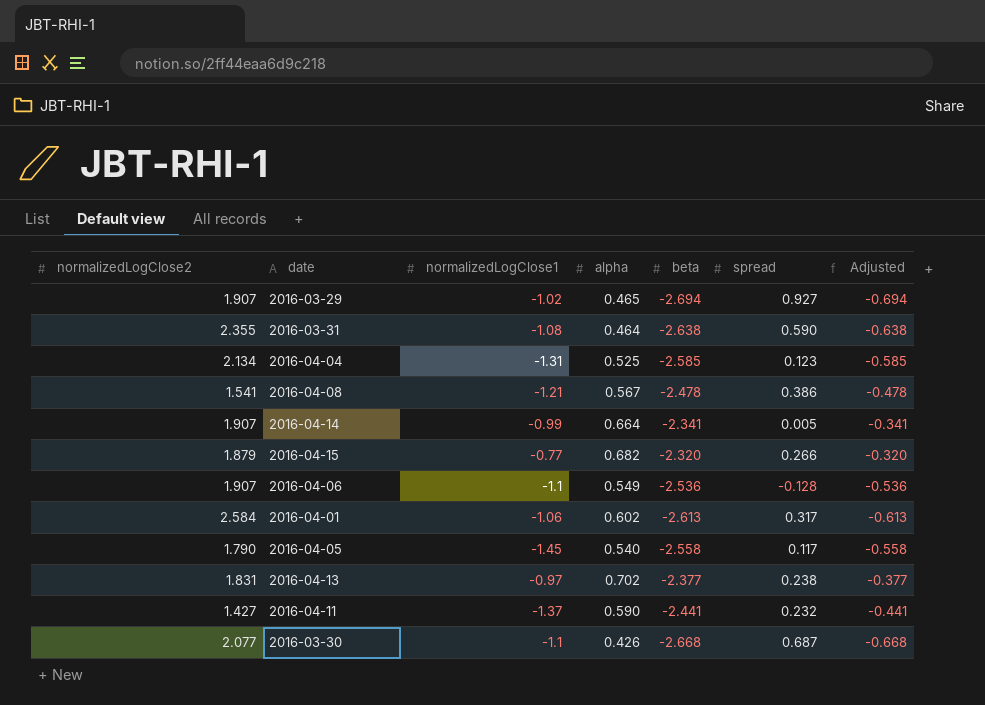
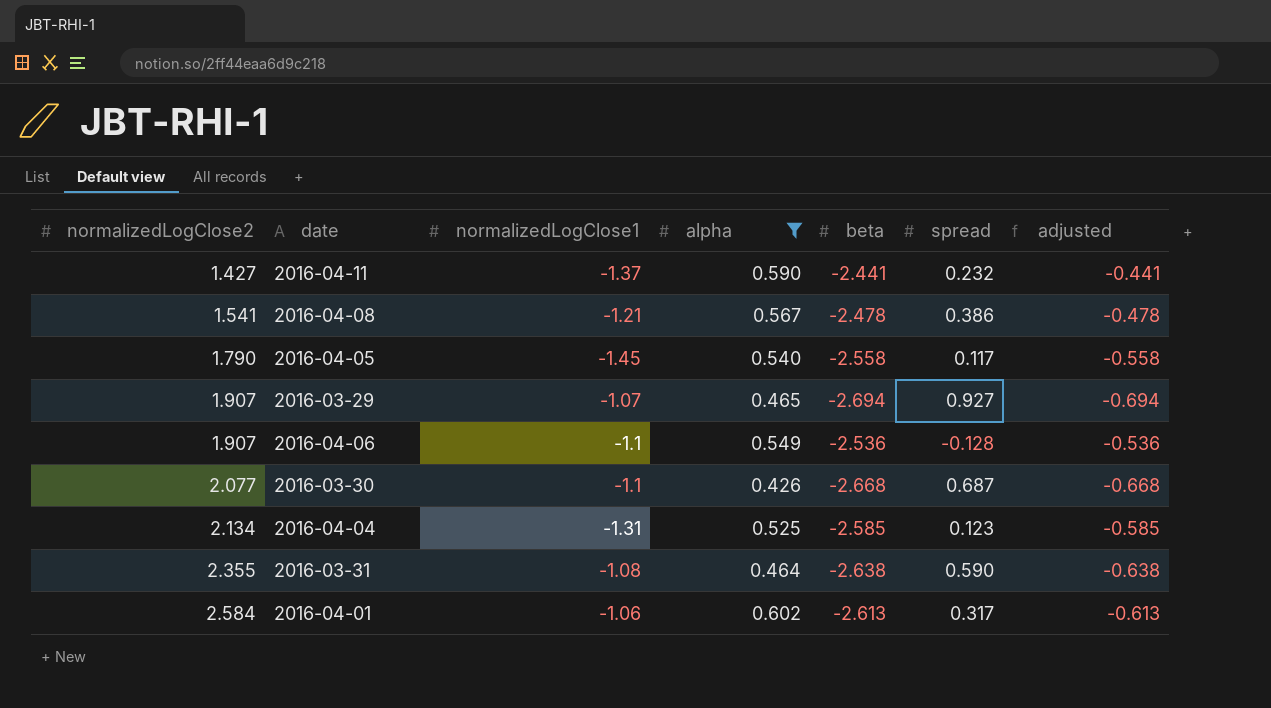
filter: none -> alpha <= 0.602
row order: none -> normalizedLogClose2 ascending
column name: Adjusted -> adjusted
2016-03-29 | normalizedLogClose1: -1.02 -> -1.07

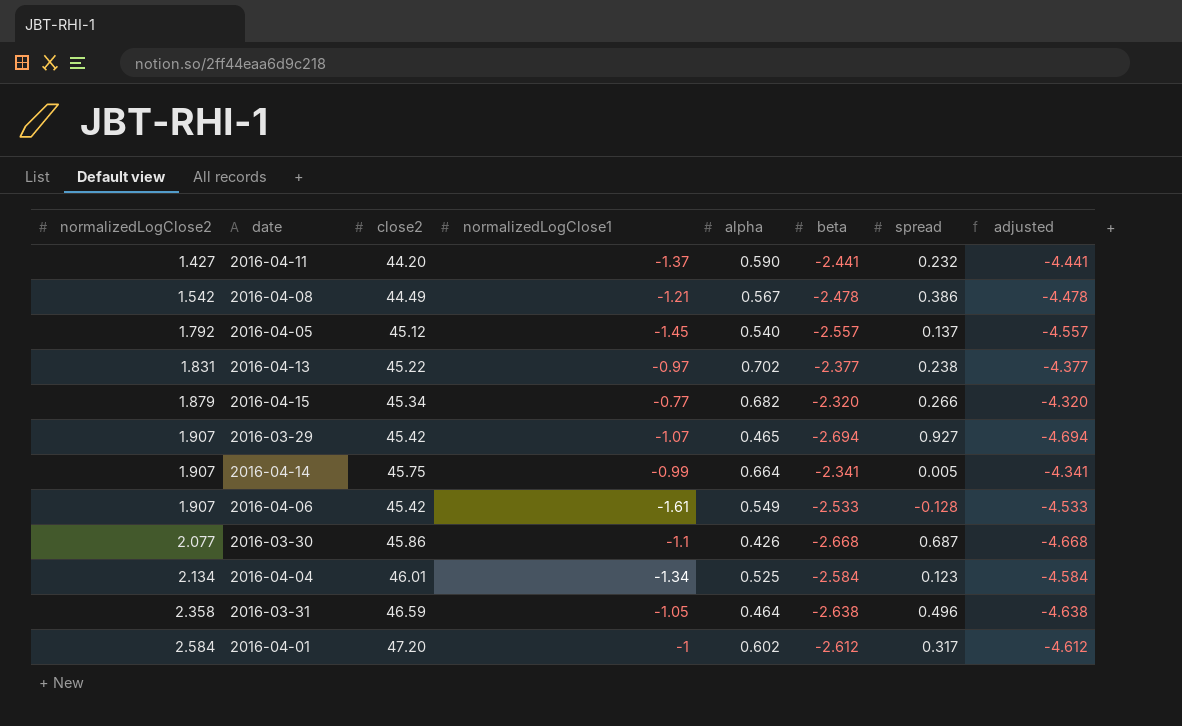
filter: alpha <= 0.602 -> none
column close2 | position: none -> 3
column adjusted | formula: [beta] + 2 -> [beta] - 2
2016-04-08 | normalizedLogClose2: 1.541 -> 1.542
2016-04-05 | normalizedLogClose2: 1.790 -> 1.792
2016-04-05 | beta: -2.558 -> -2.557
2016-04-05 | spread: 0.117 -> 0.137
2016-04-06 | normalizedLogClose1: -1.1 -> -1.61
2016-04-06 | beta: -2.536 -> -2.533
2016-04-04 | normalizedLogClose1: -1.31 -> -1.34
2016-04-04 | beta: -2.585 -> -2.584
2016-03-31 | normalizedLogClose2: 2.355 -> 2.358
2016-03-31 | normalizedLogClose1: -1.08 -> -1.05
2016-03-31 | spread: 0.590 -> 0.496
2016-04-01 | normalizedLogClose1: -1.06 -> -1
2016-04-01 | beta: -2.613 -> -2.612

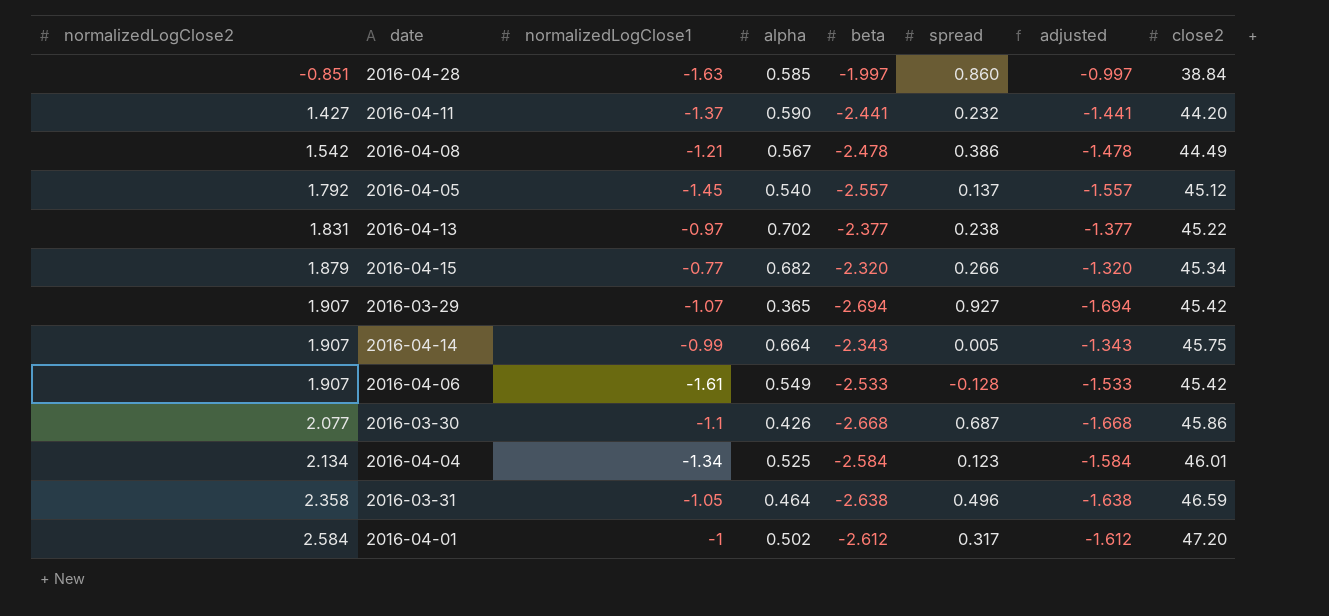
column adjusted | formula: [beta] - 2 -> [beta] + 1
column close2 | position: 3 -> 8
row 2016-04-28: none -> -0.851 | -1.63 | 0.585 | -1.997 | 0.860 | -0.997 | 38.84
2016-03-29 | alpha: 0.465 -> 0.365
2016-04-14 | beta: -2.341 -> -2.343
2016-04-01 | alpha: 0.602 -> 0.502

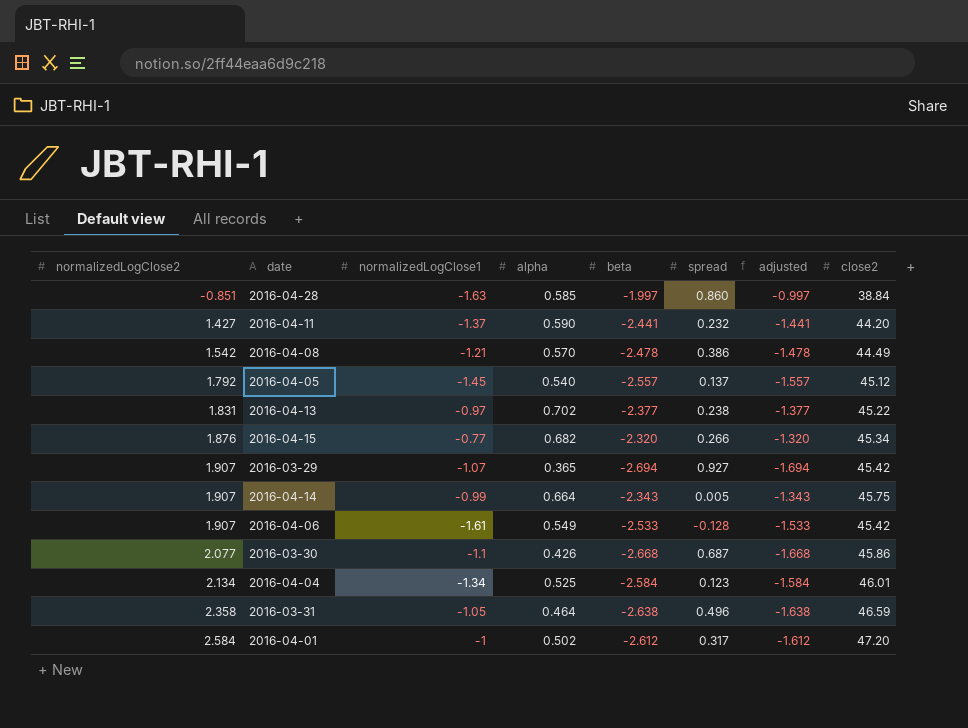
2016-04-08 | alpha: 0.567 -> 0.570
2016-04-15 | normalizedLogClose2: 1.879 -> 1.876

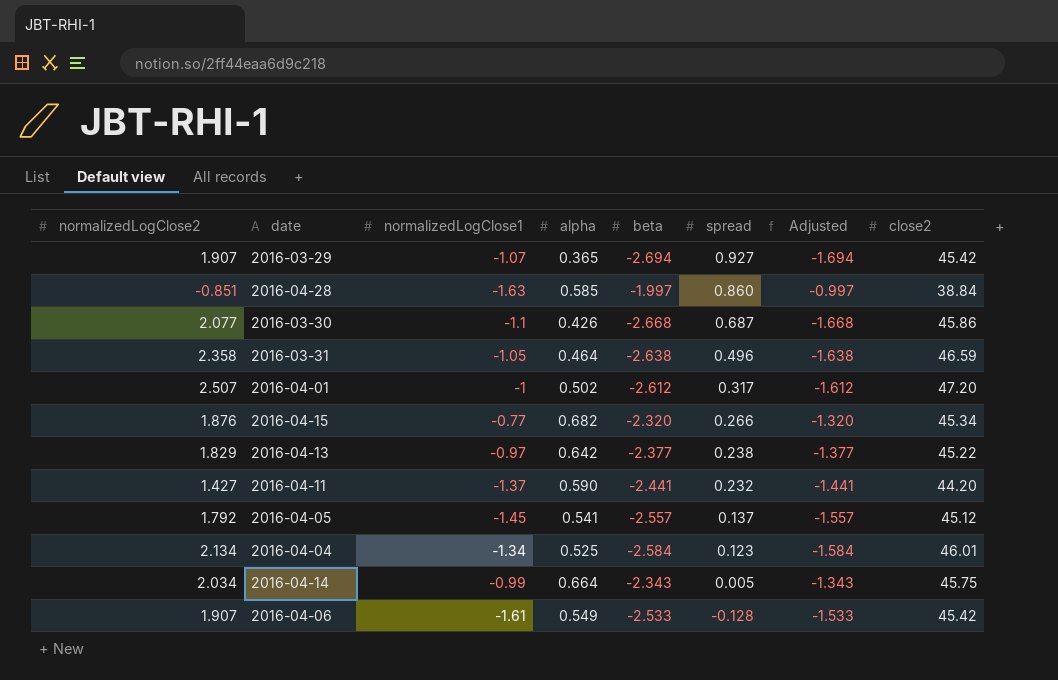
row order: normalizedLogClose2 ascending -> spread descending
column name: adjusted -> Adjusted
row 2016-04-08: 1.542 | -1.21 | 0.570 | -2.478 | 0.386 | -1.478 | 44.49 -> none
2016-04-01 | normalizedLogClose2: 2.584 -> 2.507
2016-04-13 | normalizedLogClose2: 1.831 -> 1.829
2016-04-13 | alpha: 0.702 -> 0.642
2016-04-05 | alpha: 0.540 -> 0.541
2016-04-14 | normalizedLogClose2: 1.907 -> 2.034

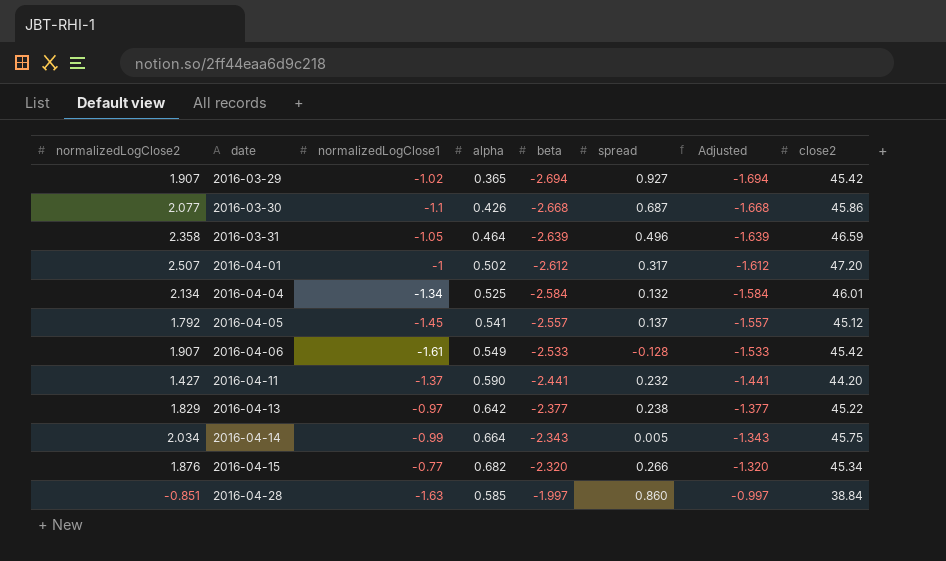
row order: spread descending -> date ascending
2016-03-29 | normalizedLogClose1: -1.07 -> -1.02
2016-03-31 | beta: -2.638 -> -2.639
2016-03-31 | Adjusted: -1.638 -> -1.639
2016-04-04 | spread: 0.123 -> 0.132

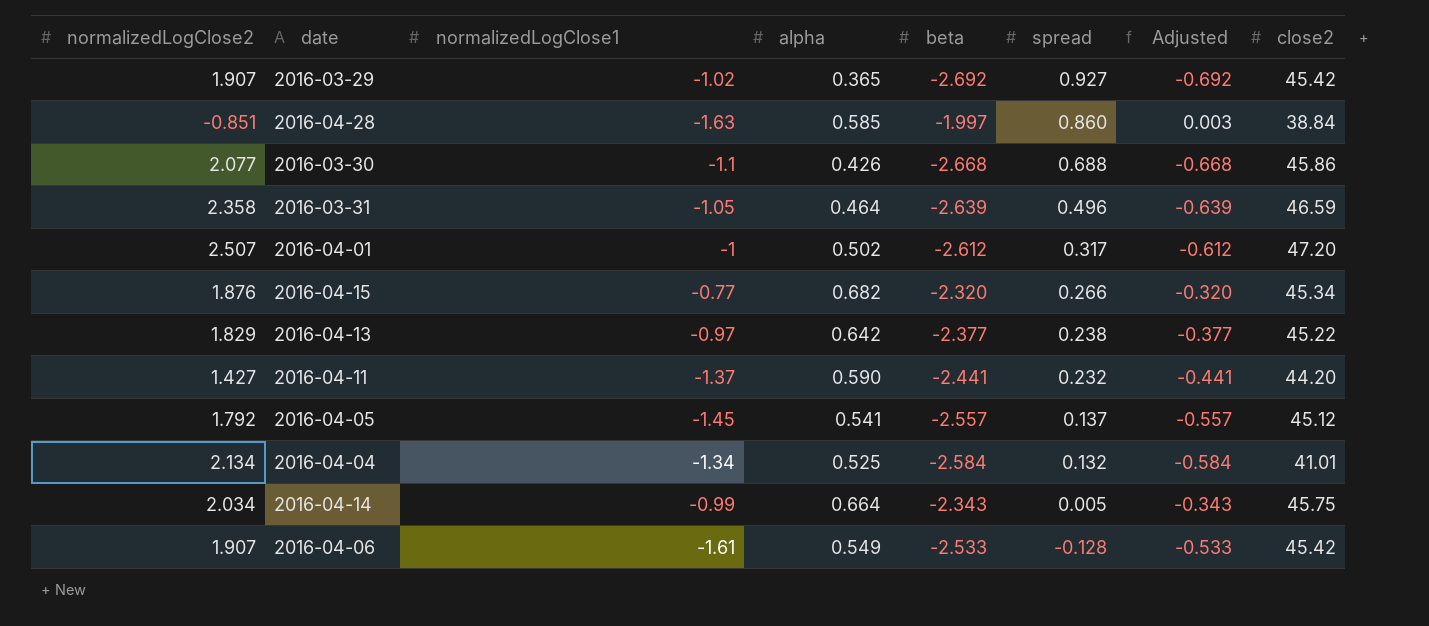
row order: date ascending -> spread descending
column Adjusted | formula: [beta] + 1 -> [beta] + 2
2016-03-29 | beta: -2.694 -> -2.692
2016-03-30 | spread: 0.687 -> 0.688
2016-04-04 | close2: 46.01 -> 41.01

